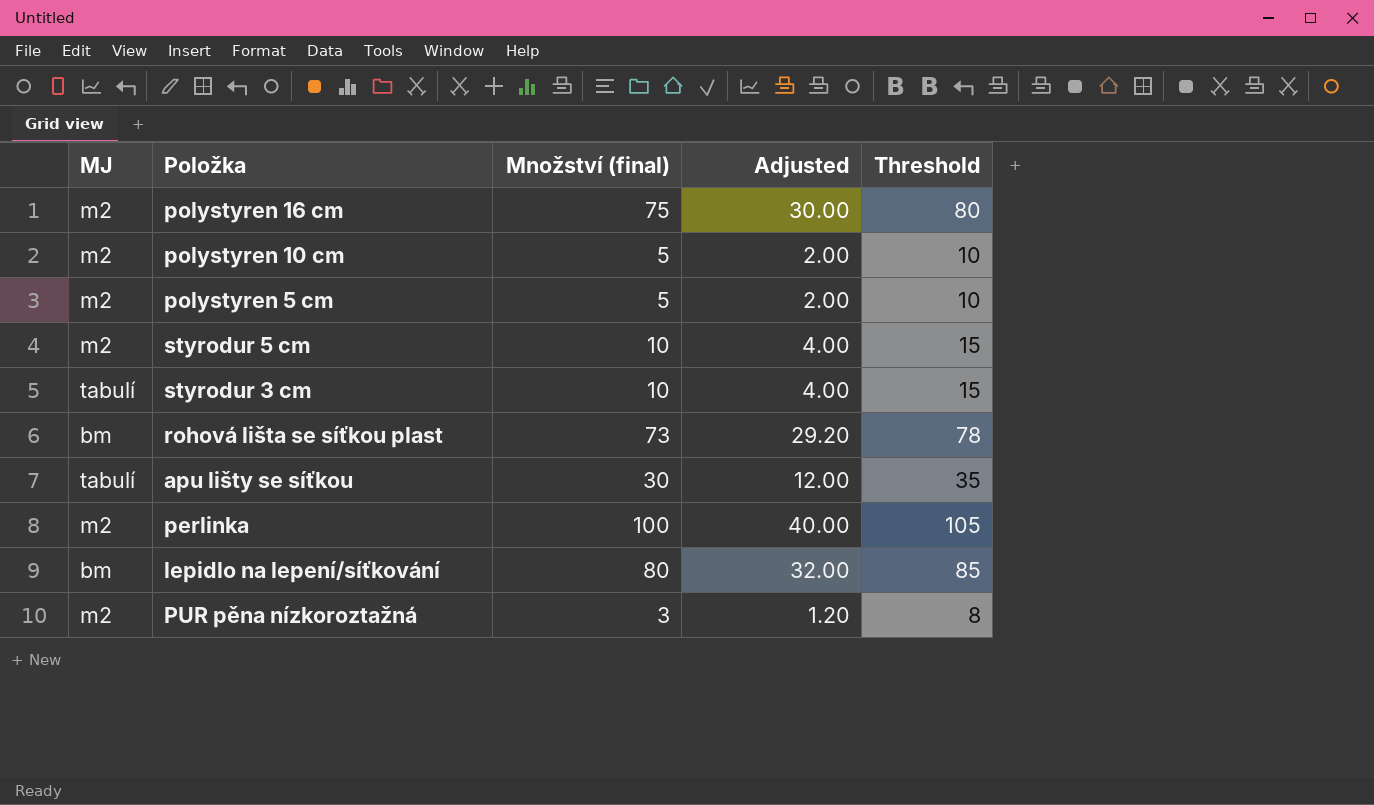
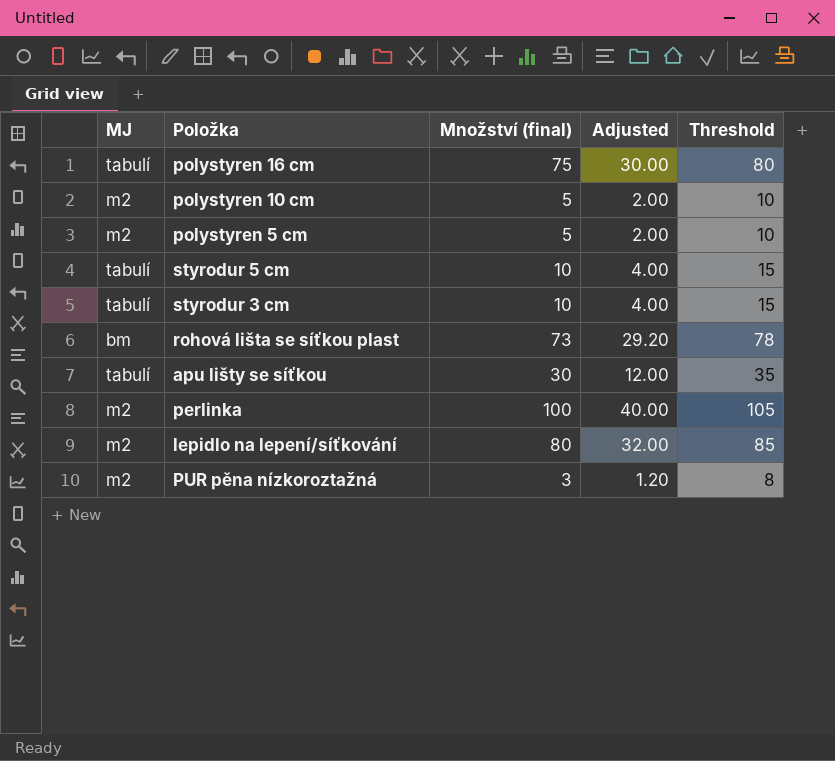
polystyren 16 cm | MJ: m2 -> tabulí
styrodur 5 cm | MJ: m2 -> tabulí
lepidlo na lepení/síťkování | MJ: bm -> m2

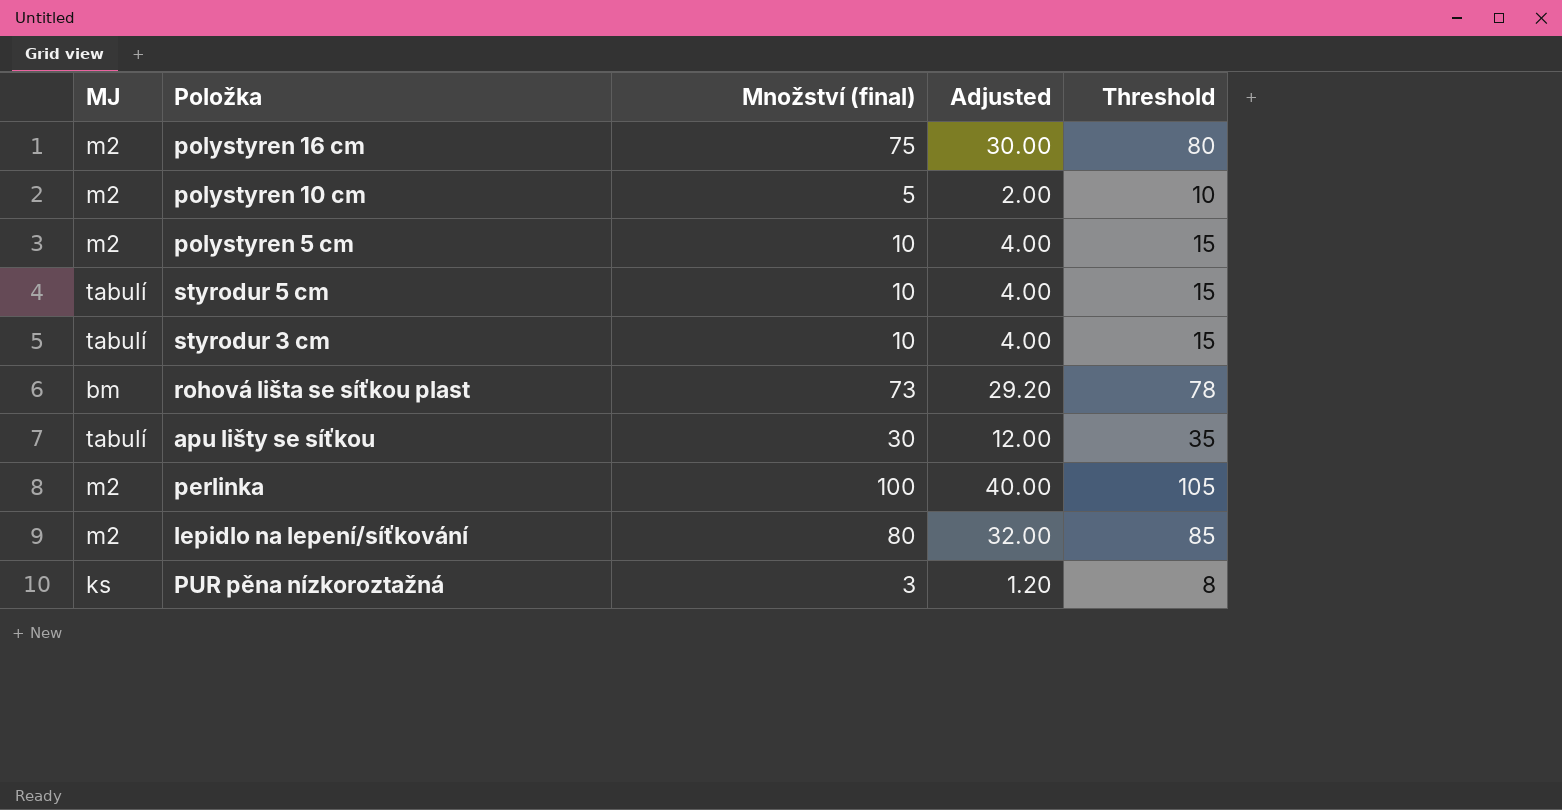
polystyren 16 cm | MJ: tabulí -> m2
polystyren 5 cm | Množství (final): 5 -> 10
polystyren 5 cm | Adjusted: 2.00 -> 4.00
polystyren 5 cm | Threshold: 10 -> 15
PUR pěna nízkoroztažná | MJ: m2 -> ks

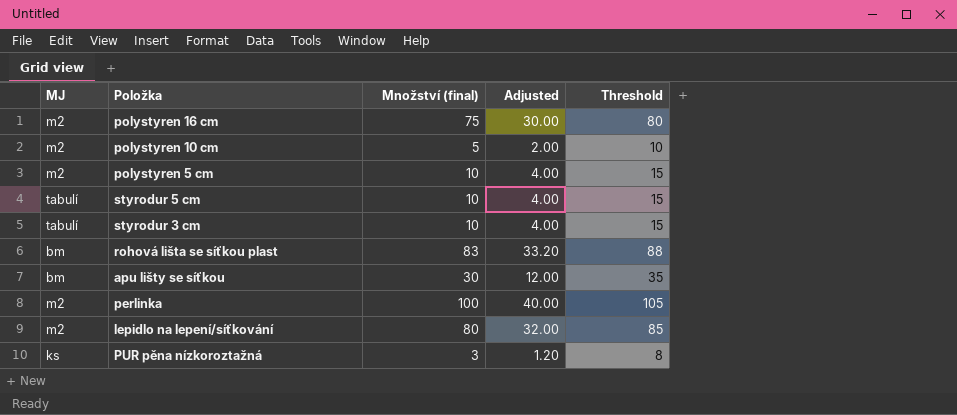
rohová lišta se síťkou plast | Množství (final): 73 -> 83
rohová lišta se síťkou plast | Adjusted: 29.20 -> 33.20
rohová lišta se síťkou plast | Threshold: 78 -> 88
apu lišty se síťkou | MJ: tabulí -> bm

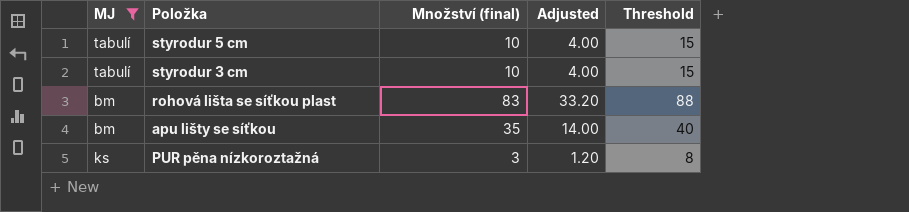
filter: none -> MJ != m2
apu lišty se síťkou | Množství (final): 30 -> 35
apu lišty se síťkou | Adjusted: 12.00 -> 14.00
apu lišty se síťkou | Threshold: 35 -> 40

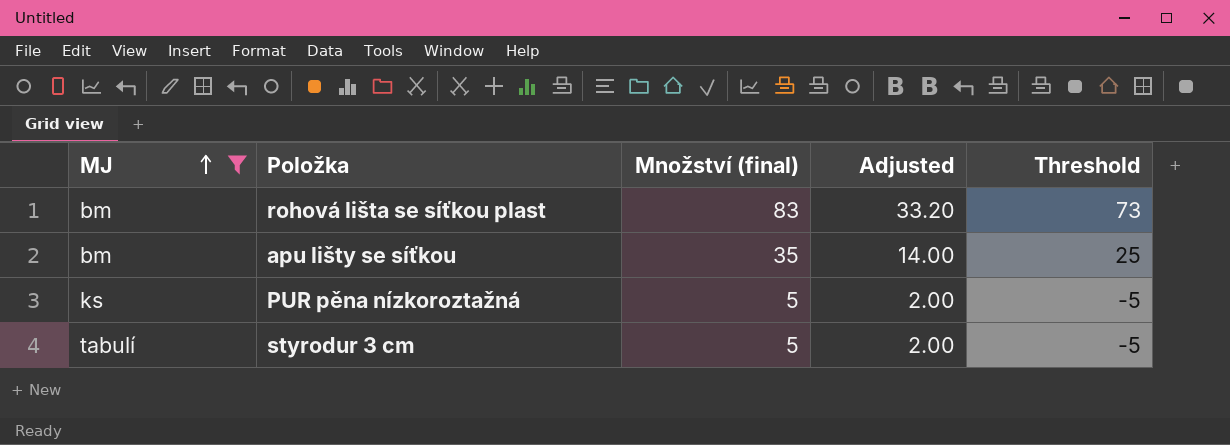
row order: none -> MJ ascending
column Threshold | formula: [Množství (final)] + 5 -> [Množství (final)] - 10
row styrodur 5 cm: tabulí | 10 | 4.00 | 15 -> none
PUR pěna nízkoroztažná | Množství (final): 3 -> 5
PUR pěna nízkoroztažná | Adjusted: 1.20 -> 2.00
styrodur 3 cm | Množství (final): 10 -> 5
styrodur 3 cm | Adjusted: 4.00 -> 2.00

